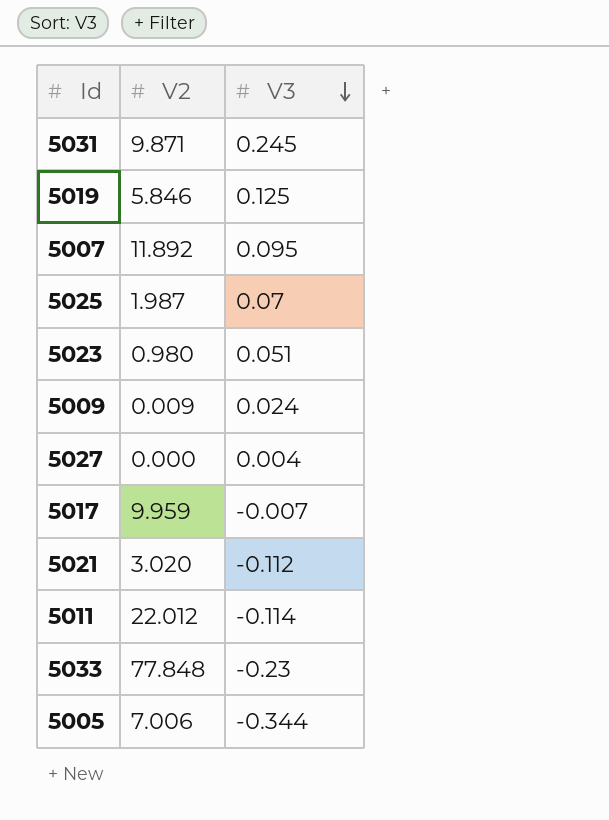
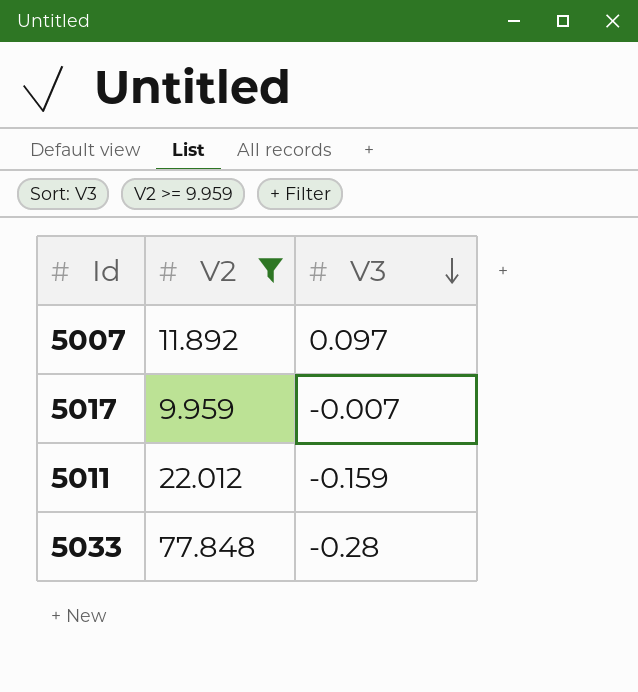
filter: none -> V2 >= 9.959
5007 | V3: 0.095 -> 0.097
5011 | V3: -0.114 -> -0.159
5033 | V3: -0.23 -> -0.28

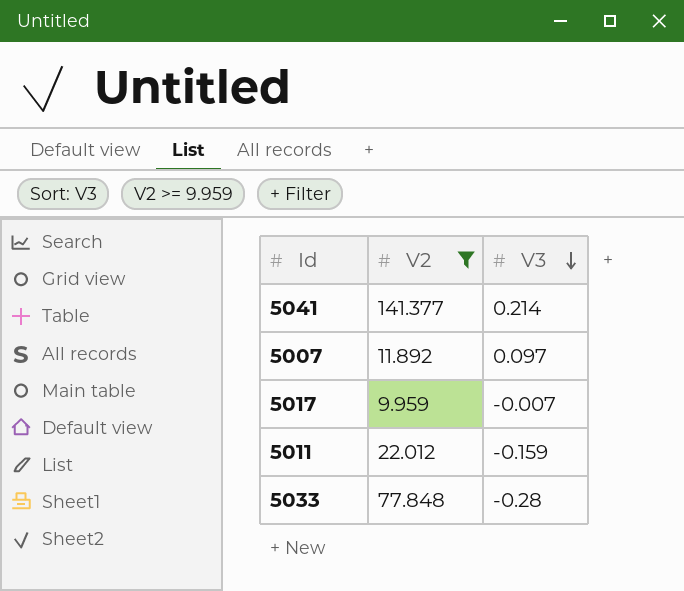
row 5041: none -> 141.377 | 0.214

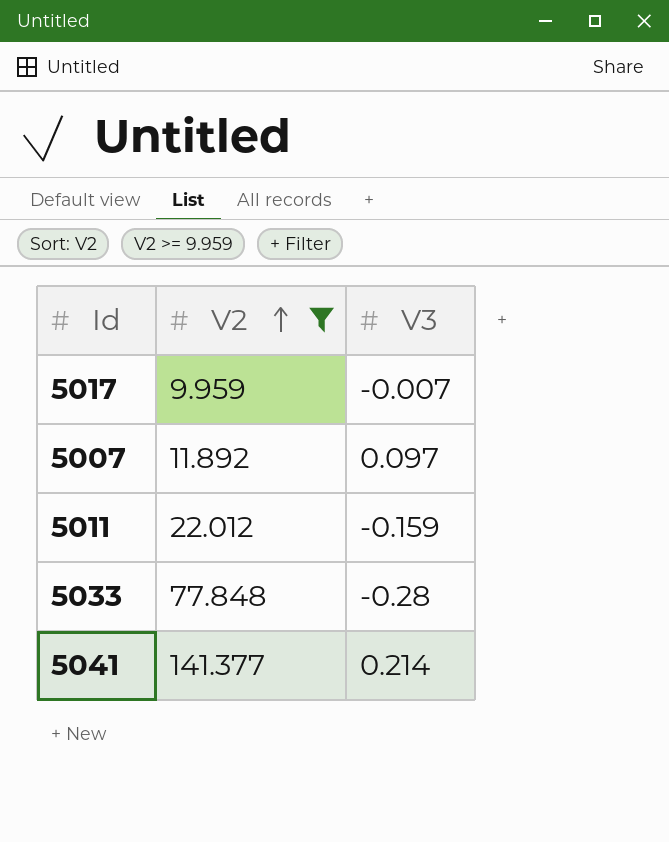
row order: V3 descending -> V2 ascending

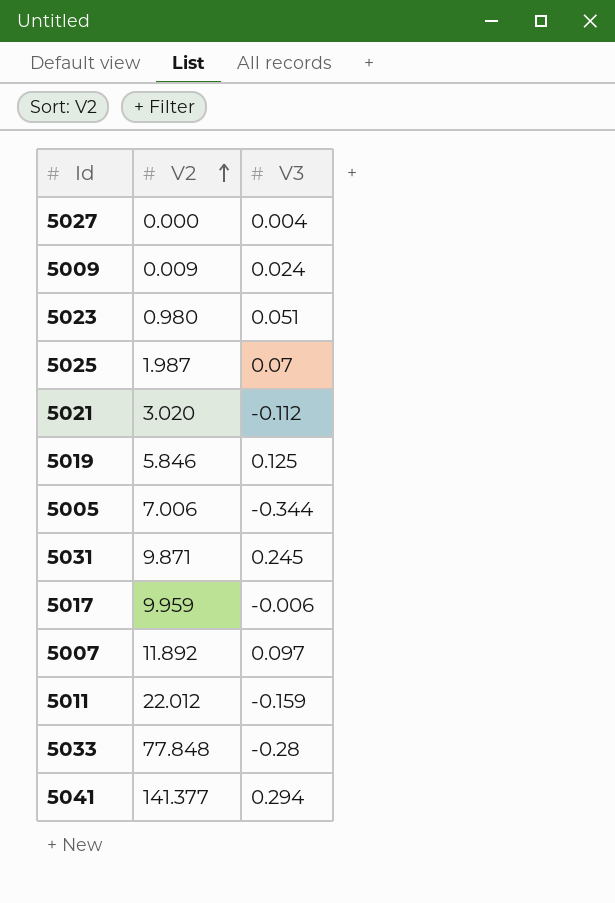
filter: V2 >= 9.959 -> none
5017 | V3: -0.007 -> -0.006
5041 | V3: 0.214 -> 0.294

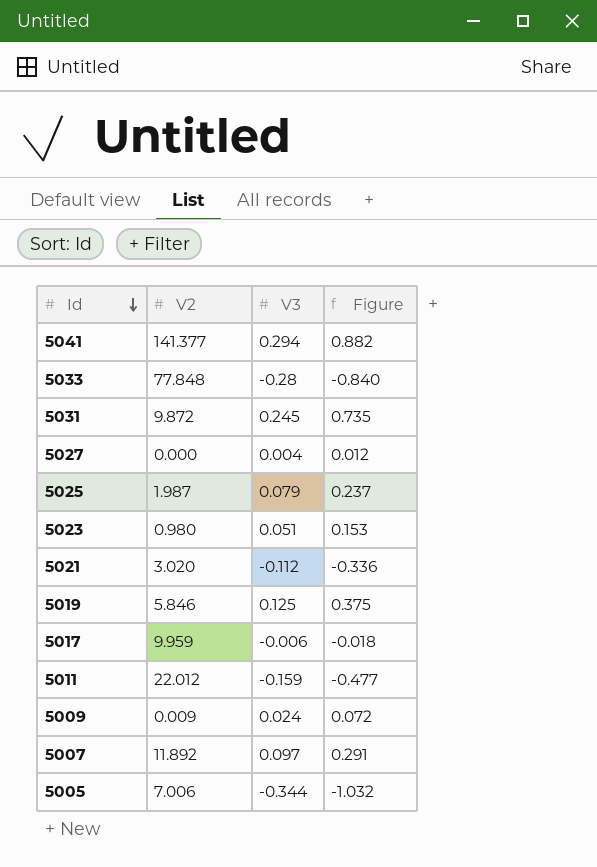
row order: V2 ascending -> Id descending
column Figure | formula: none -> [V3] * 3
5031 | V2: 9.871 -> 9.872
5025 | V3: 0.07 -> 0.079

